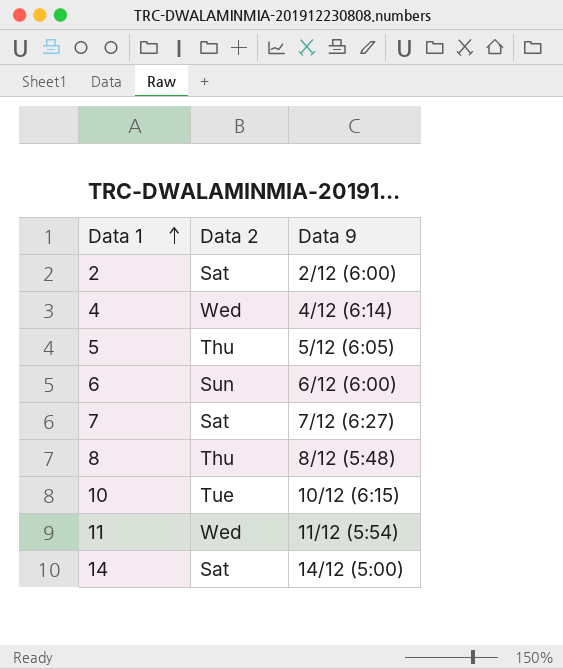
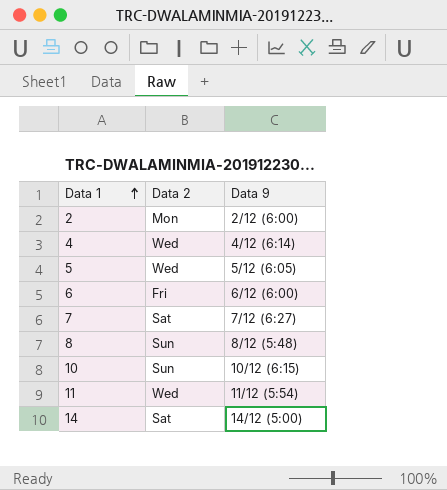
2 | Data 2: Sat -> Mon
5 | Data 2: Thu -> Wed
6 | Data 2: Sun -> Fri
8 | Data 2: Thu -> Sun
10 | Data 2: Tue -> Sun

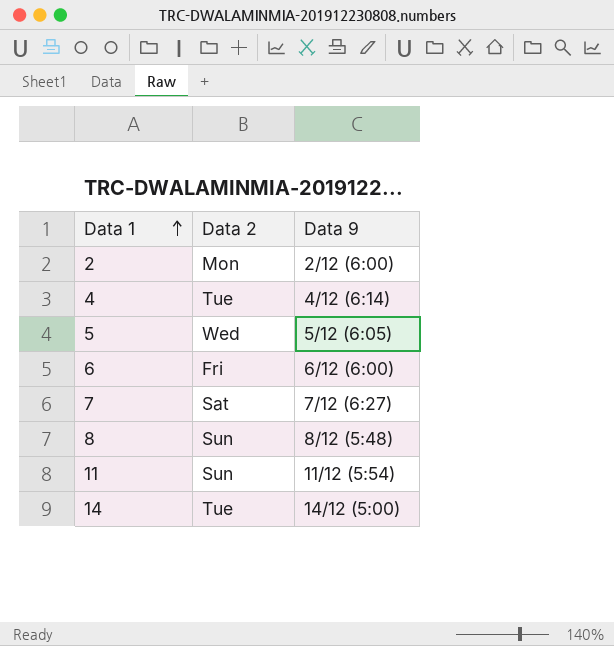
row 10: Sun | 10/12 (6:15) -> none
4 | Data 2: Wed -> Tue
11 | Data 2: Wed -> Sun
14 | Data 2: Sat -> Tue

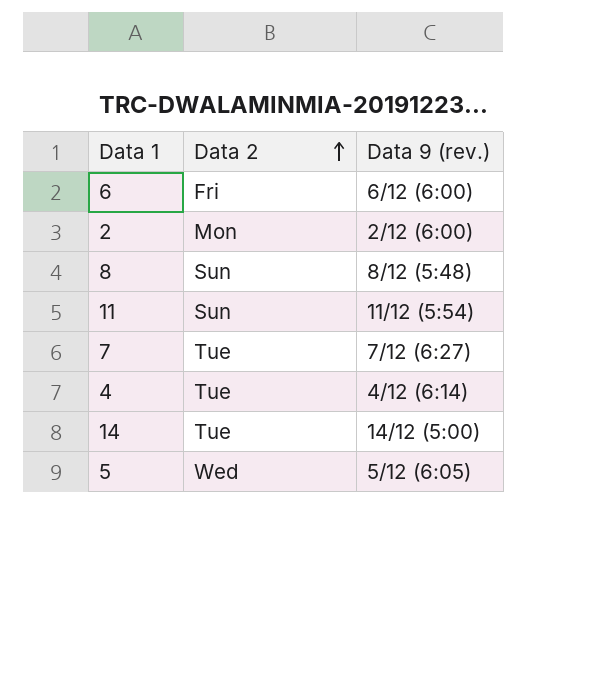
row order: Data 1 ascending -> Data 2 ascending
column name: Data 9 -> Data 9 (rev.)
7 | Data 2: Sat -> Tue

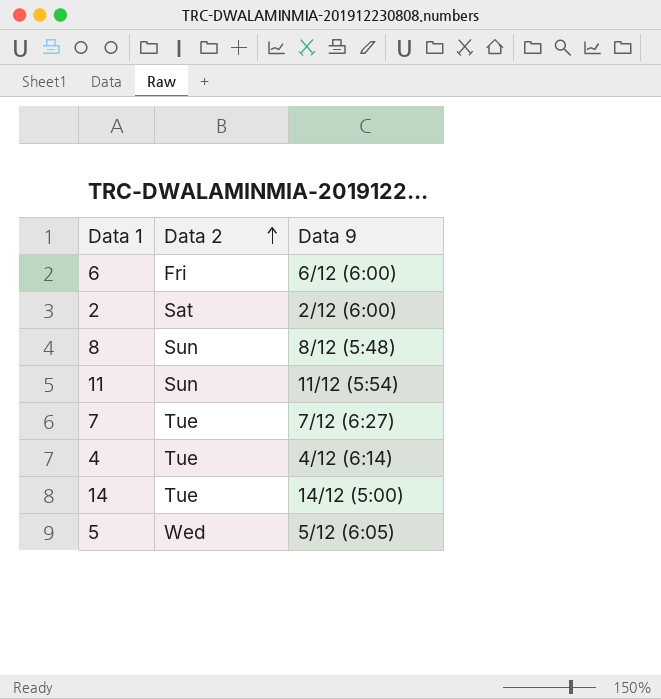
column name: Data 9 (rev.) -> Data 9
2 | Data 2: Mon -> Sat

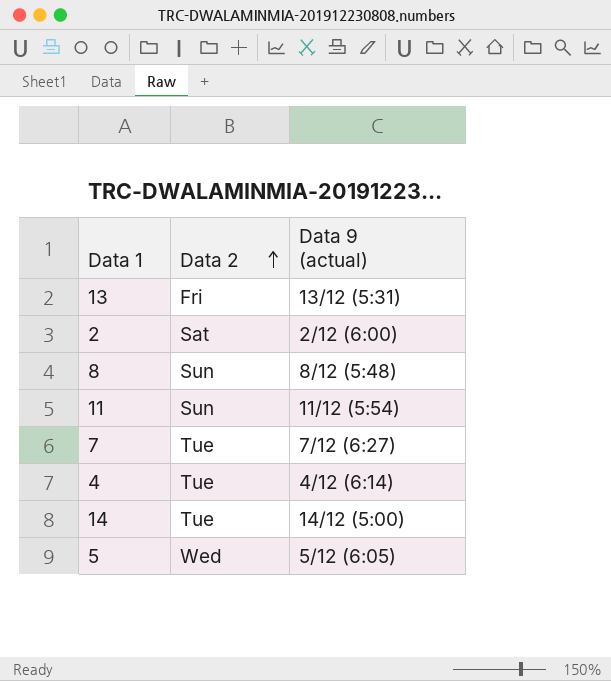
column name: Data 9 -> Data 9 (actual)
row 6: Fri | 6/12 (6:00) -> none
row 13: none -> Fri | 13/12 (5:31)

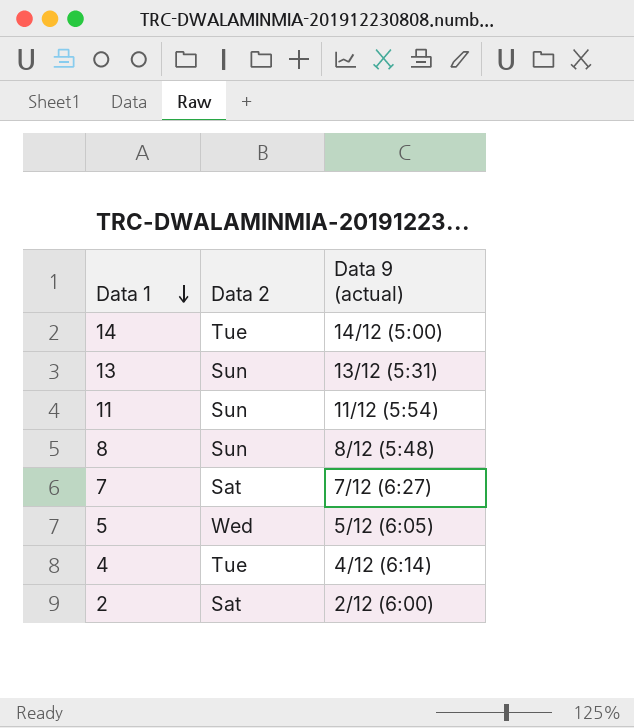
row order: Data 2 ascending -> Data 1 descending
13 | Data 2: Fri -> Sun
7 | Data 2: Tue -> Sat

